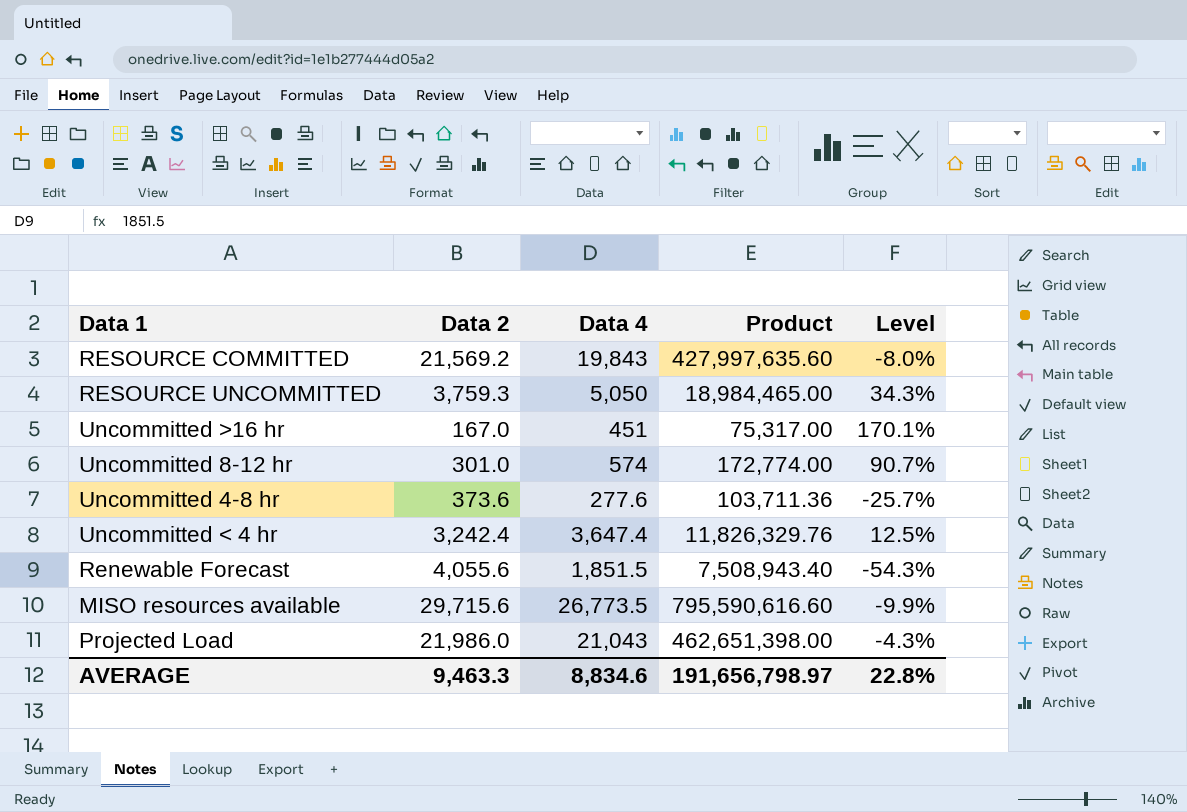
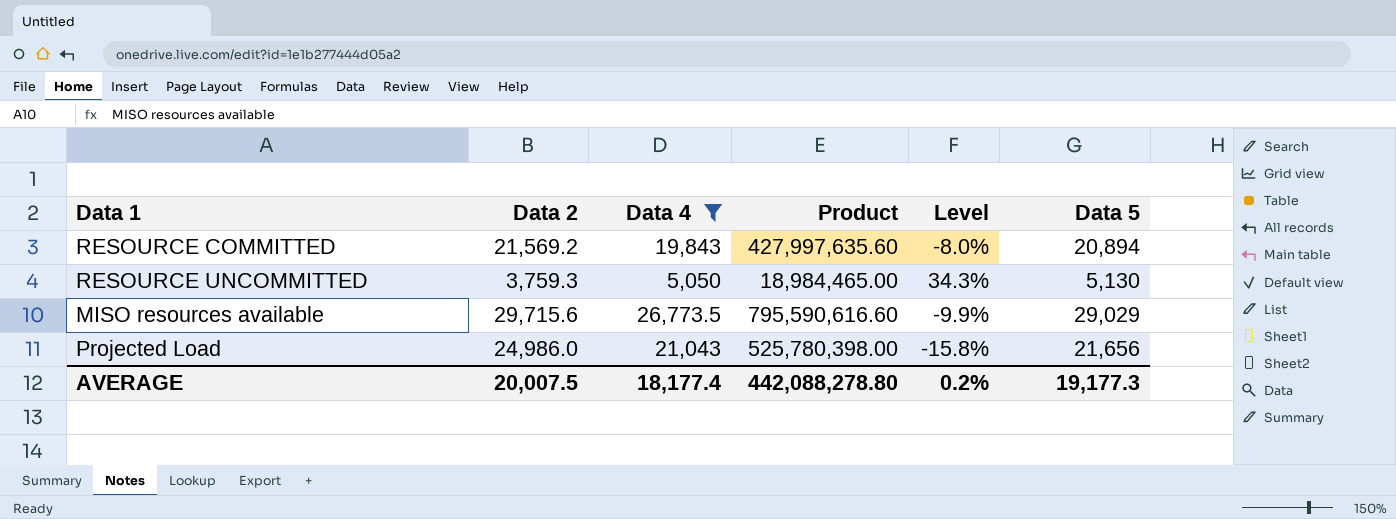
filter: none -> Data 4 >= 5,050
column Data 5 | position: none -> 6
Projected Load | Data 2: 21,986.0 -> 24,986.0
Projected Load | Product: 462,651,398.00 -> 525,780,398.00
Projected Load | Level: -4.3% -> -15.8%
AVERAGE | Data 2: 9,463.3 -> 20,007.5
AVERAGE | Data 4: 8,834.6 -> 18,177.4
AVERAGE | Product: 191,656,798.97 -> 442,088,278.80
AVERAGE | Level: 22.8% -> 0.2%

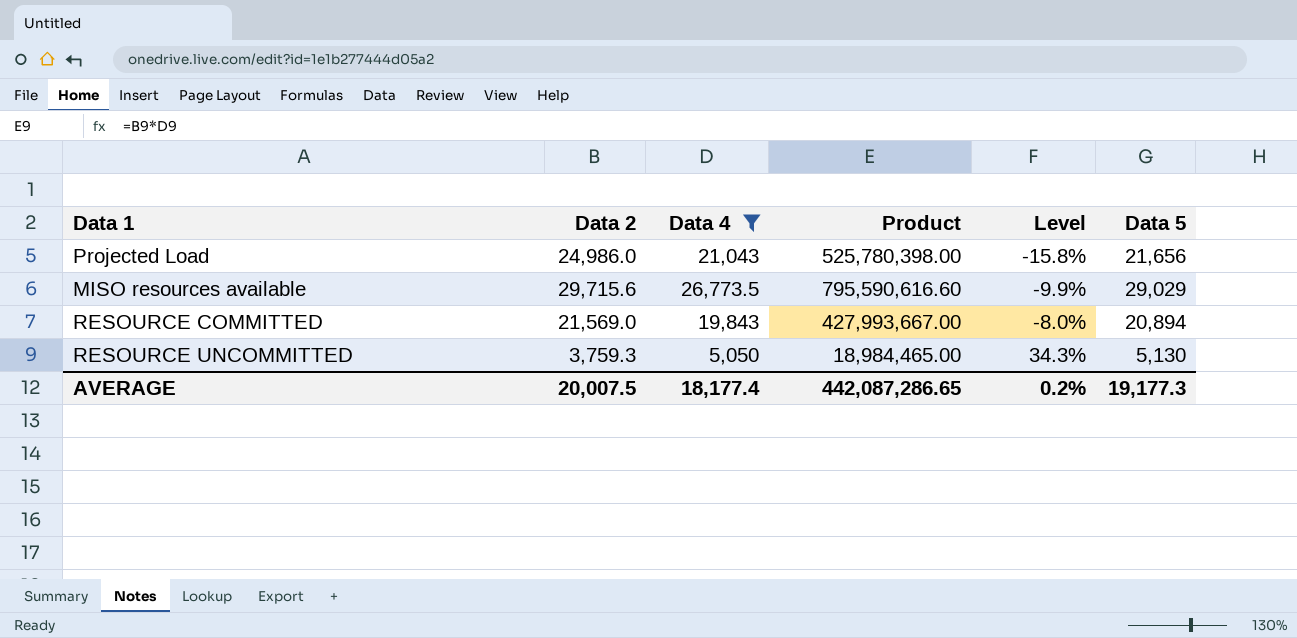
row order: none -> Level ascending
RESOURCE COMMITTED | Data 2: 21,569.2 -> 21,569.0
RESOURCE COMMITTED | Product: 427,997,635.60 -> 427,993,667.00
AVERAGE | Product: 442,088,278.80 -> 442,087,286.65

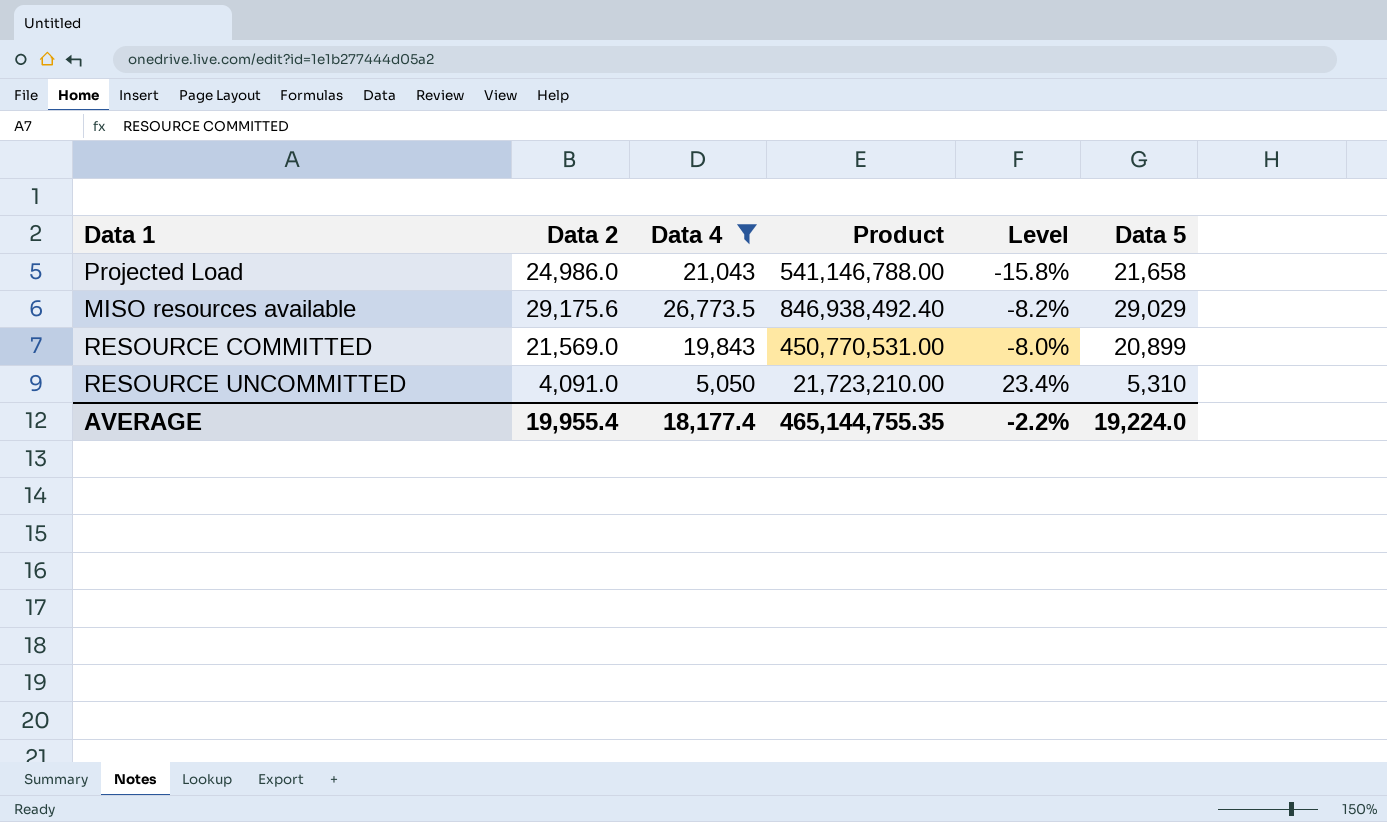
column Product | formula: [Data 2] * [Data 4] -> [Data 2] * [Data 5]
Projected Load | Data 5: 21,656 -> 21,658
MISO resources available | Data 2: 29,715.6 -> 29,175.6
MISO resources available | Level: -9.9% -> -8.2%
RESOURCE COMMITTED | Data 5: 20,894 -> 20,899
RESOURCE UNCOMMITTED | Data 2: 3,759.3 -> 4,091.0
RESOURCE UNCOMMITTED | Level: 34.3% -> 23.4%
RESOURCE UNCOMMITTED | Data 5: 5,130 -> 5,310
AVERAGE | Data 2: 20,007.5 -> 19,955.4
AVERAGE | Product: 442,087,286.65 -> 465,144,755.35
AVERAGE | Level: 0.2% -> -2.2%
AVERAGE | Data 5: 19,177.3 -> 19,224.0

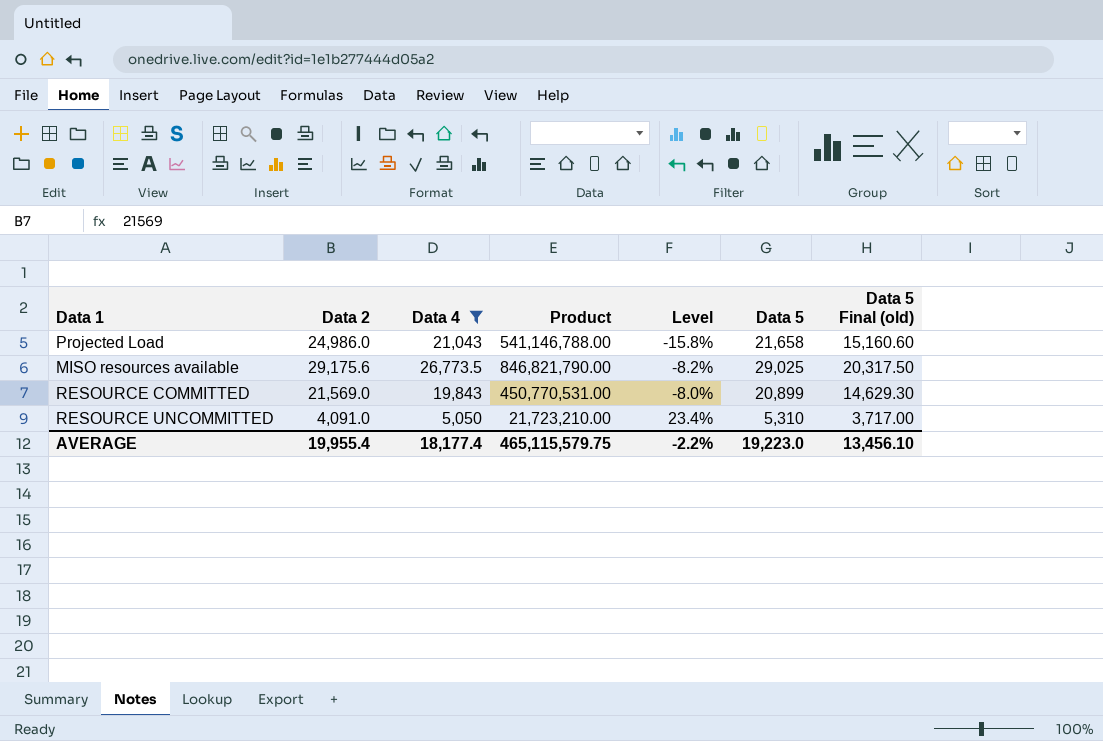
column Data 5 Final (old) | formula: none -> [Data 5] * 0.7
MISO resources available | Product: 846,938,492.40 -> 846,821,790.00
MISO resources available | Data 5: 29,029 -> 29,025
AVERAGE | Product: 465,144,755.35 -> 465,115,579.75
AVERAGE | Data 5: 19,224.0 -> 19,223.0

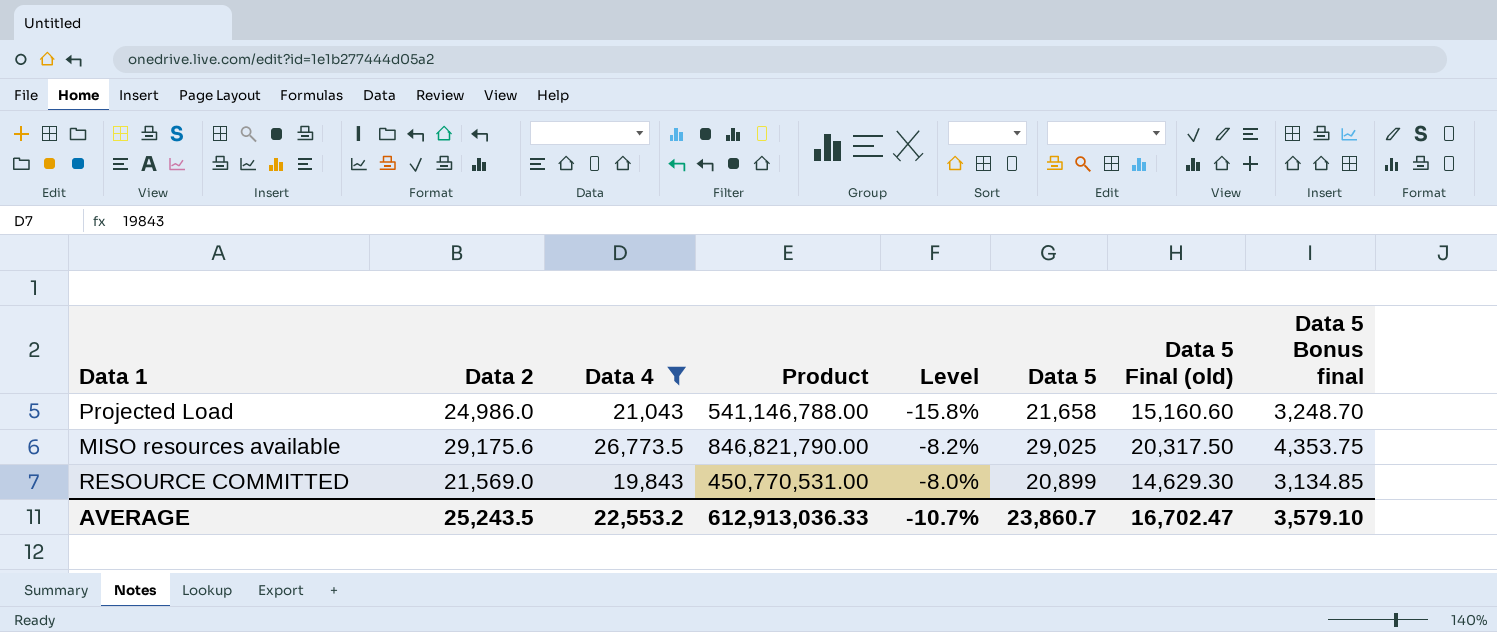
column Data 5 Bonus final | formula: none -> [Data 5] * 0.15
row RESOURCE UNCOMMITTED: 4,091.0 | 5,050 | 21,723,210.00 | 23.4% | 5,310 | 3,717.00 -> none
AVERAGE | Data 2: 19,955.4 -> 25,243.5
AVERAGE | Data 4: 18,177.4 -> 22,553.2
AVERAGE | Product: 465,115,579.75 -> 612,913,036.33
AVERAGE | Level: -2.2% -> -10.7%
AVERAGE | Data 5: 19,223.0 -> 23,860.7
AVERAGE | Data 5 Final (old): 13,456.10 -> 16,702.47

